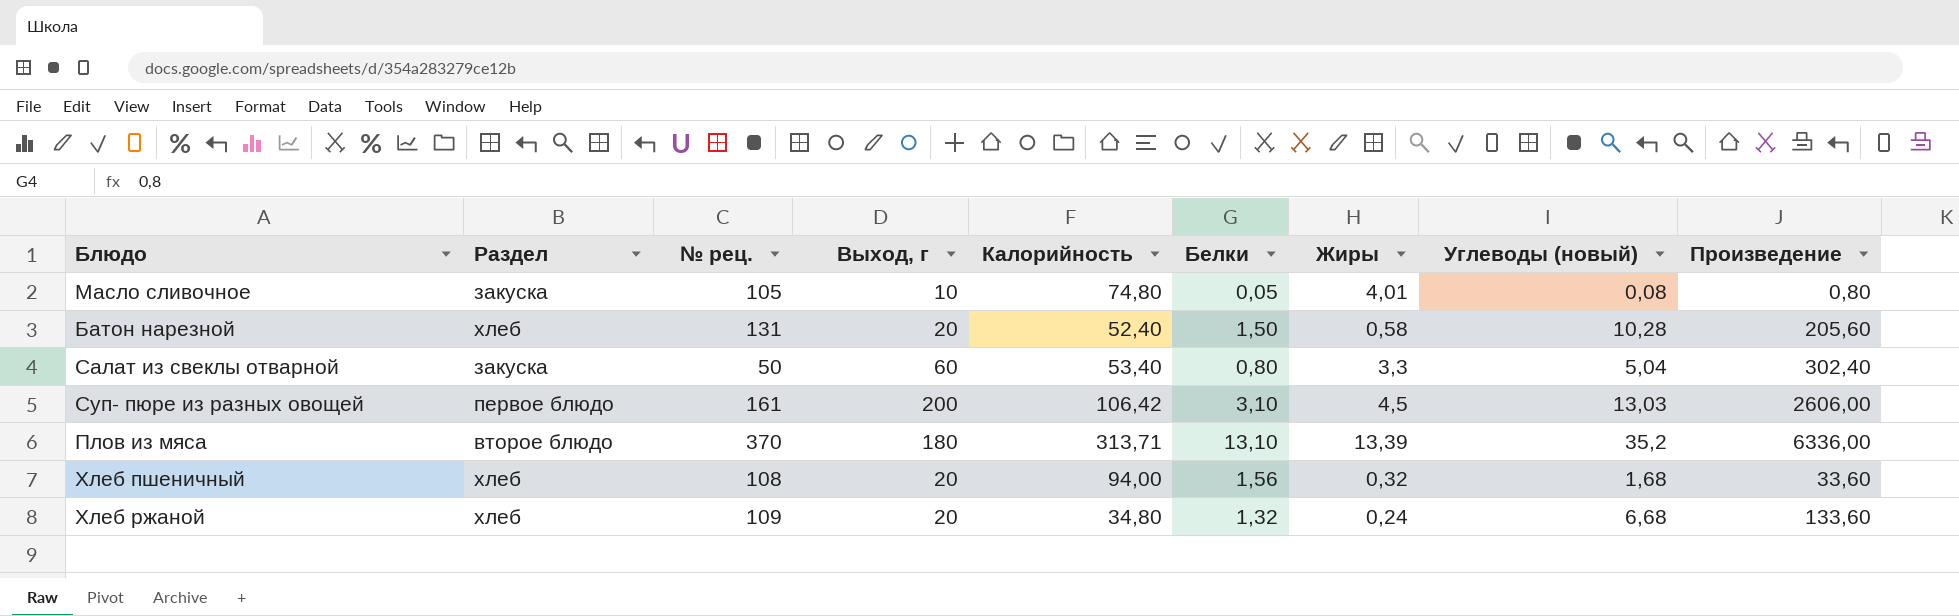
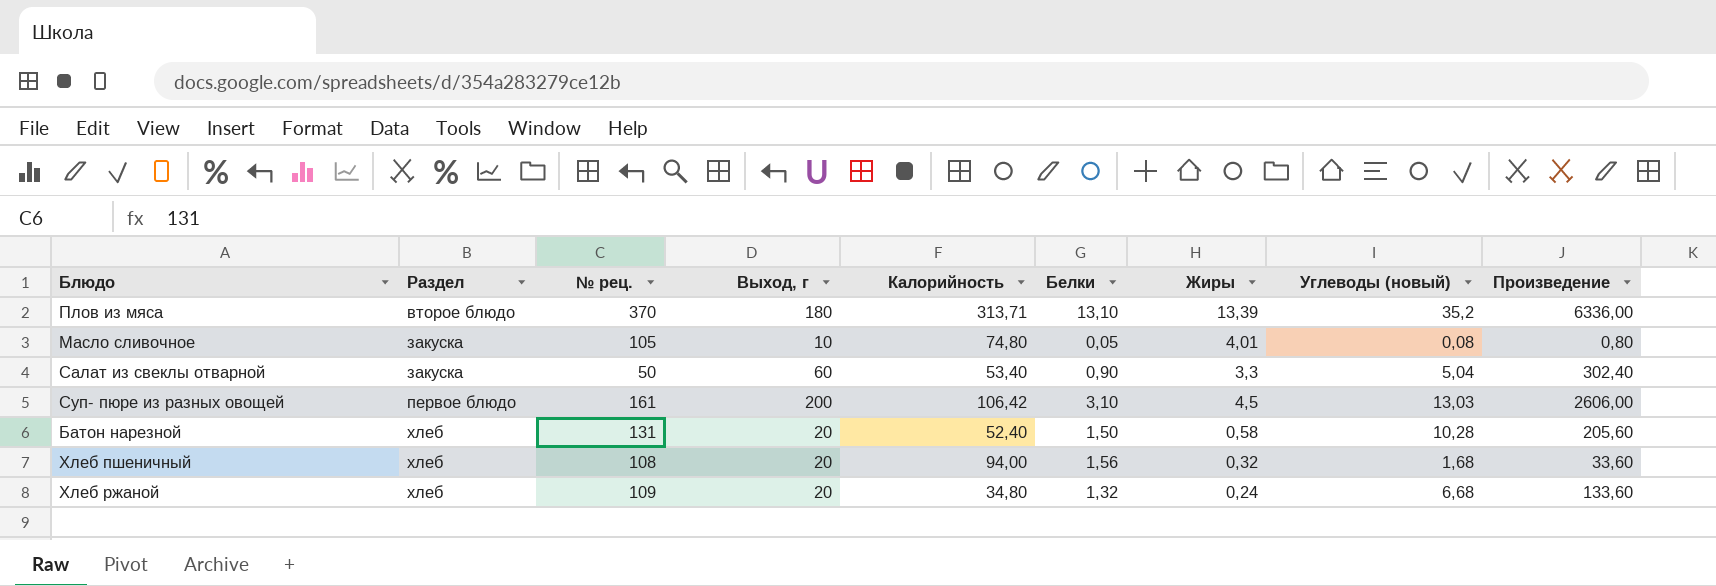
row order: none -> Раздел ascending
Салат из свеклы отварной | Белки: 0,80 -> 0,90

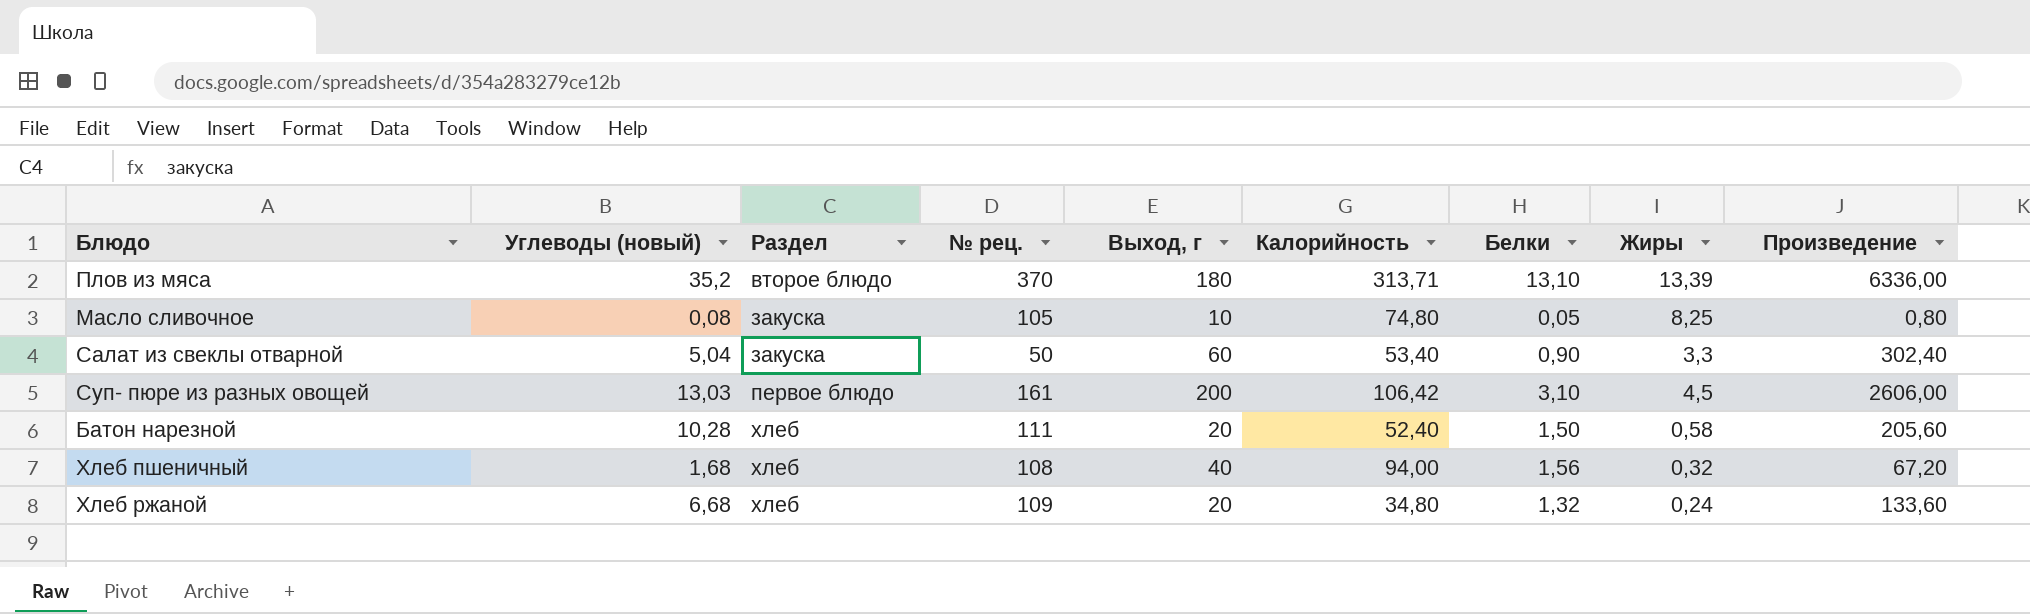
column Углеводы (новый) | position: 8 -> 2
Масло сливочное | Жиры: 4,01 -> 8,25
Батон нарезной | № рец.: 131 -> 111
Хлеб пшеничный | Выход, г: 20 -> 40
Хлеб пшеничный | Произведение: 33,60 -> 67,20

